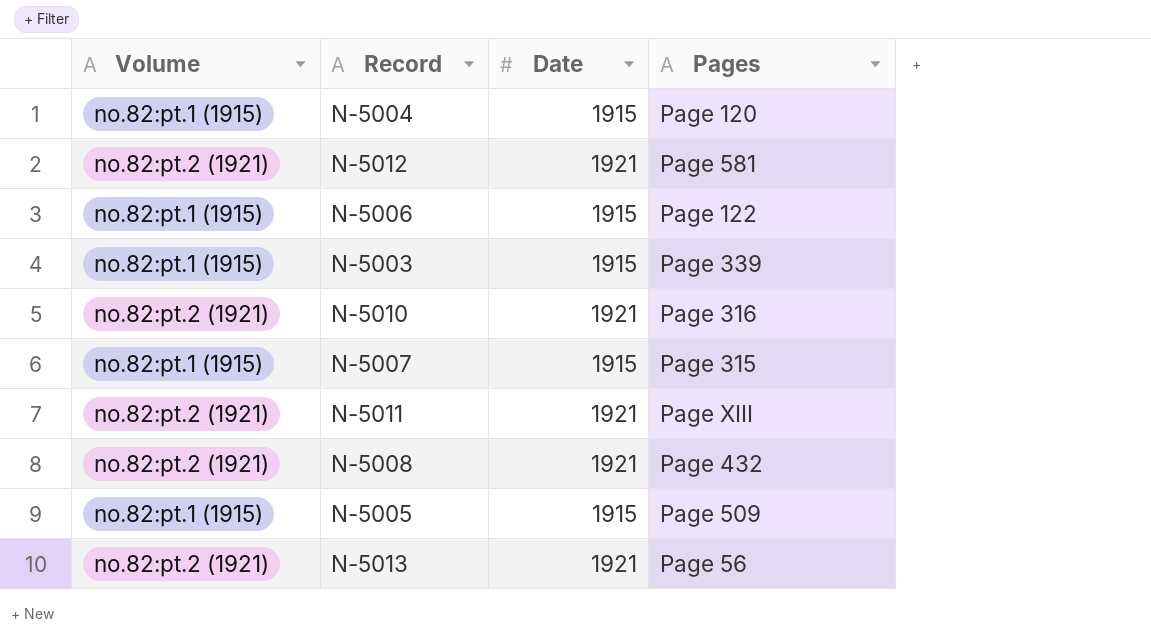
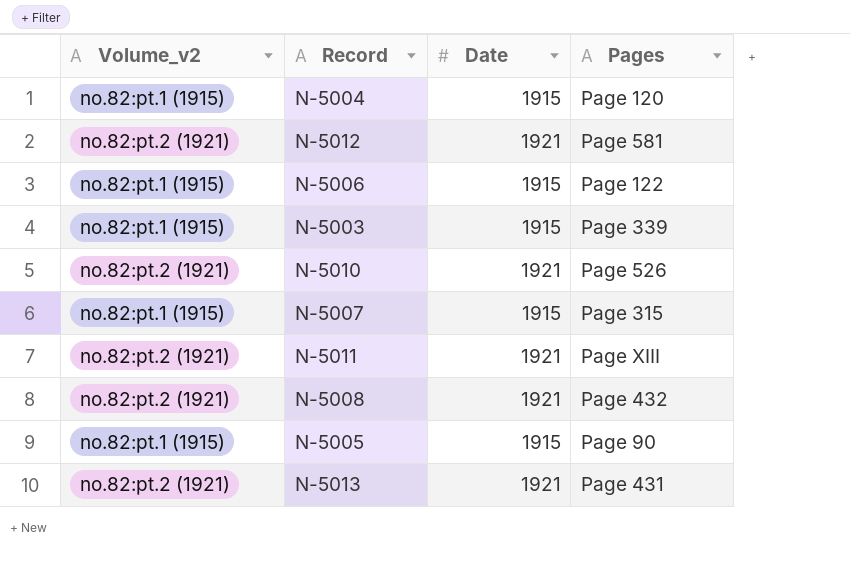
column name: Volume -> Volume_v2
N-5010 | Pages: Page 316 -> Page 526
N-5005 | Pages: Page 509 -> Page 90
N-5013 | Pages: Page 56 -> Page 431

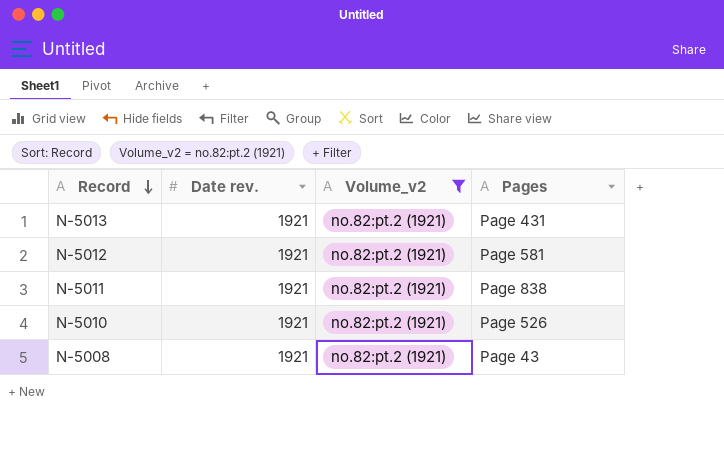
filter: none -> Volume_v2 = no.82:pt.2 (1921)
row order: none -> Record descending
column name: Date -> Date rev.
column Volume_v2 | position: 1 -> 3
N-5011 | Pages: Page XIII -> Page 838
N-5008 | Pages: Page 432 -> Page 43

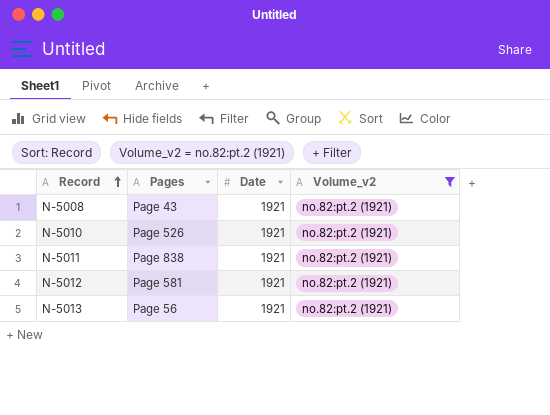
row order: Record descending -> Record ascending
column Pages | position: 4 -> 2
column name: Date rev. -> Date
N-5013 | Pages: Page 431 -> Page 56

